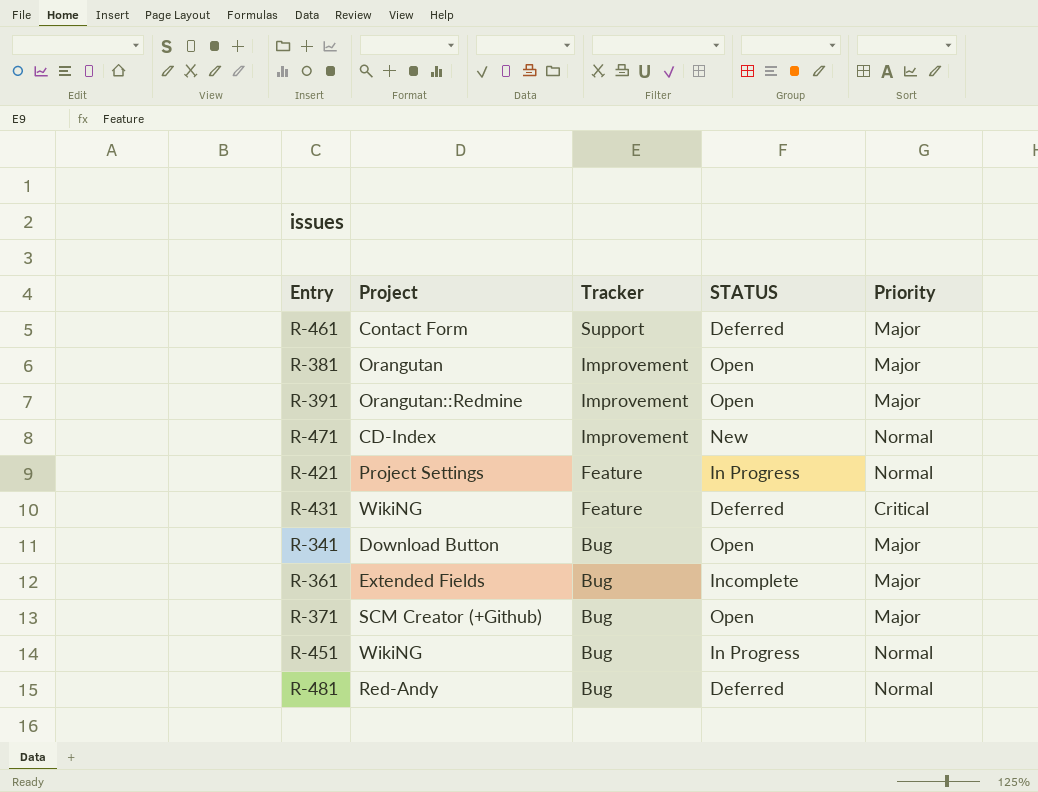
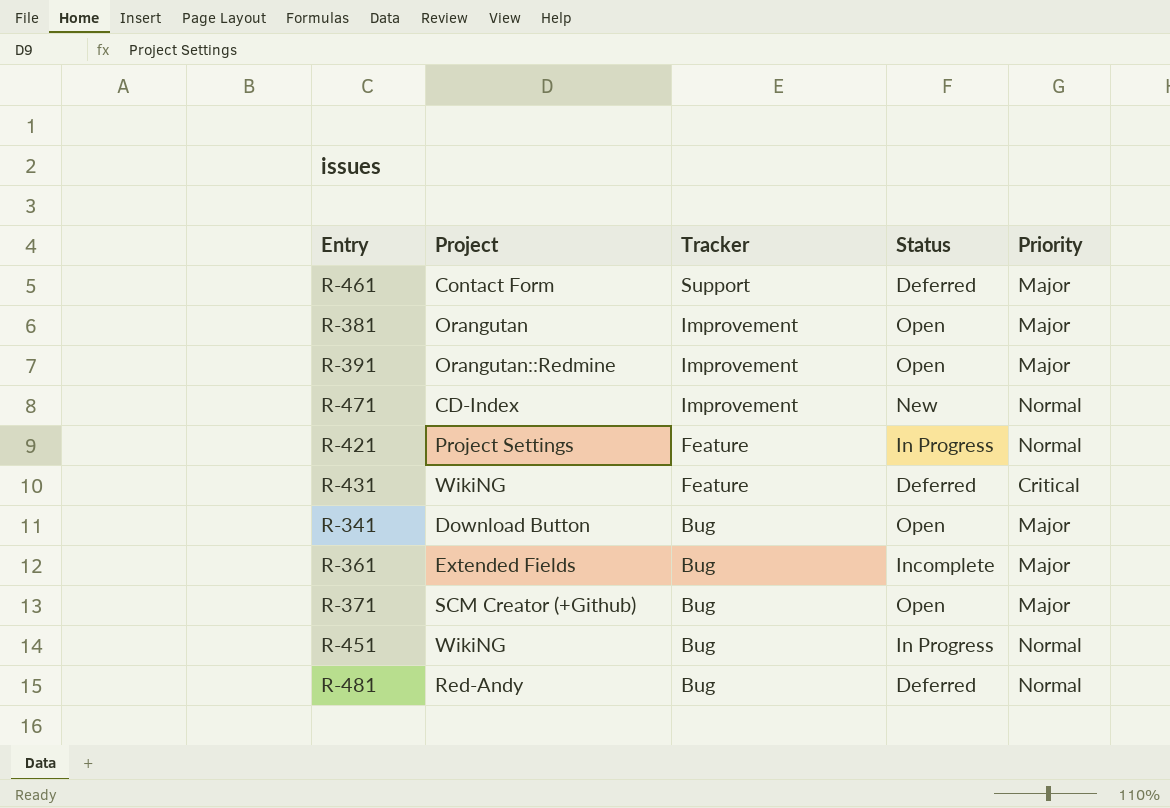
column name: STATUS -> Status

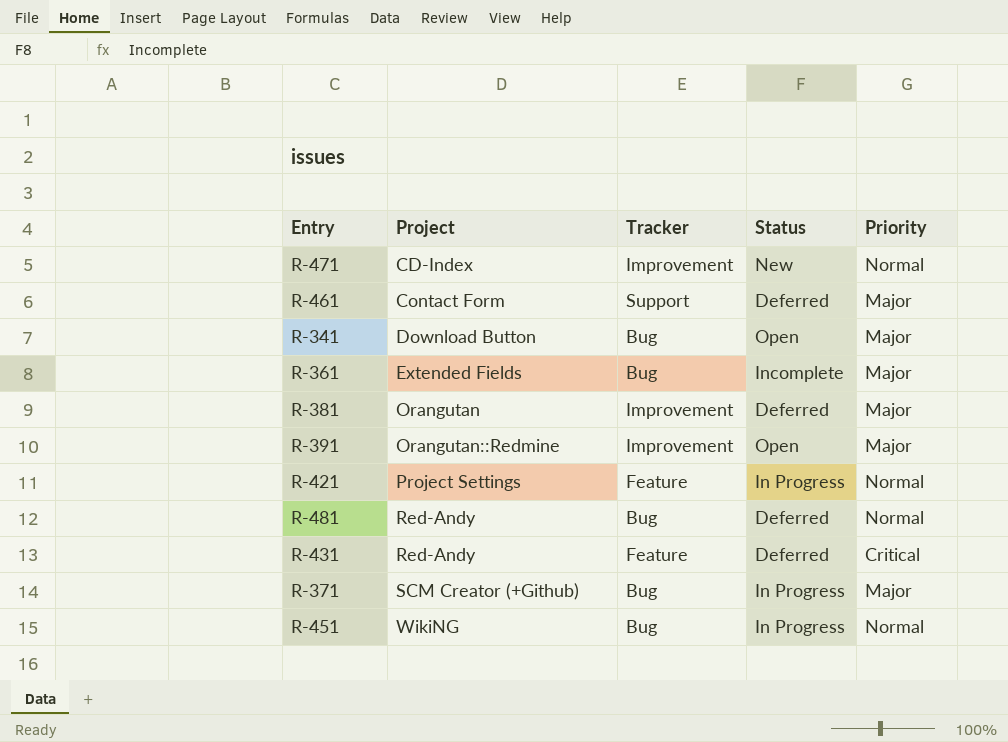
row order: Tracker descending -> Project ascending
R-381 | Status: Open -> Deferred
R-431 | Project: WikiNG -> Red-Andy
R-371 | Status: Open -> In Progress

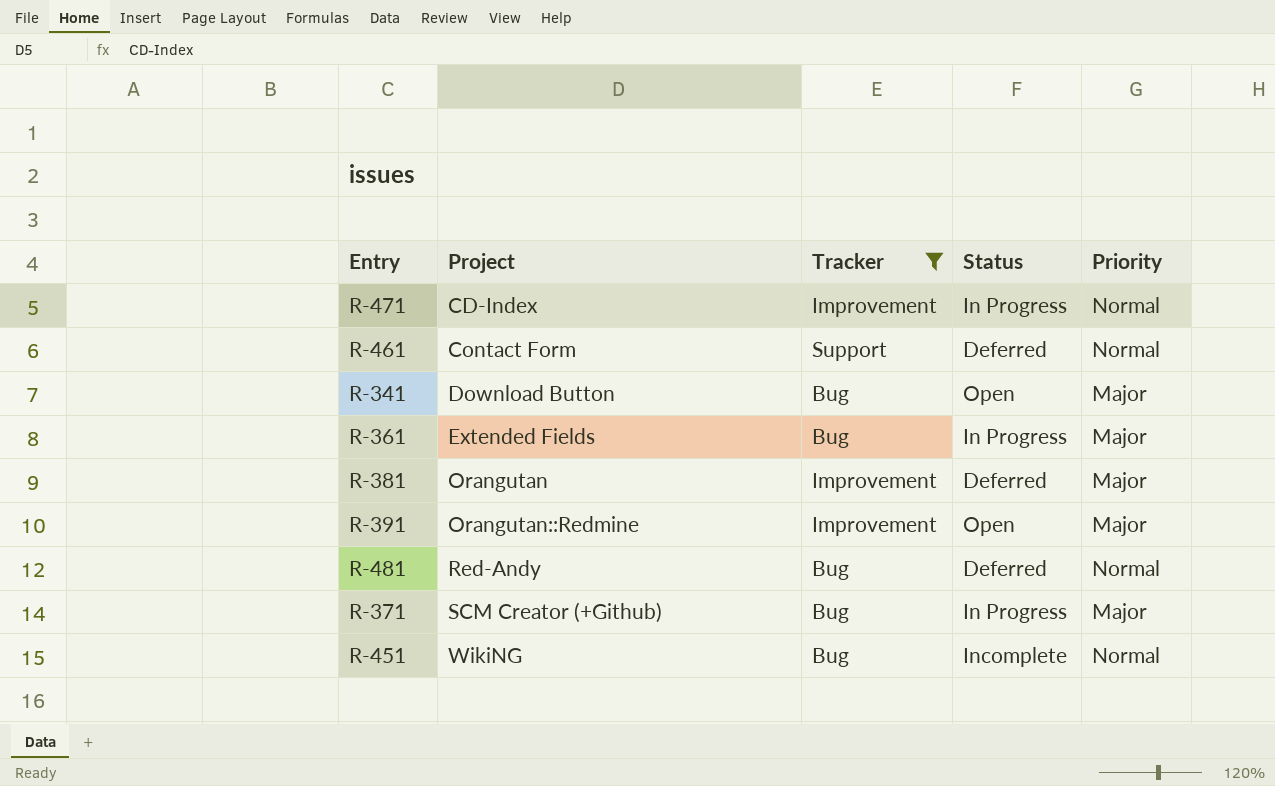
filter: none -> Tracker != Feature
R-471 | Status: New -> In Progress
R-461 | Priority: Major -> Normal
R-361 | Status: Incomplete -> In Progress
R-451 | Status: In Progress -> Incomplete

